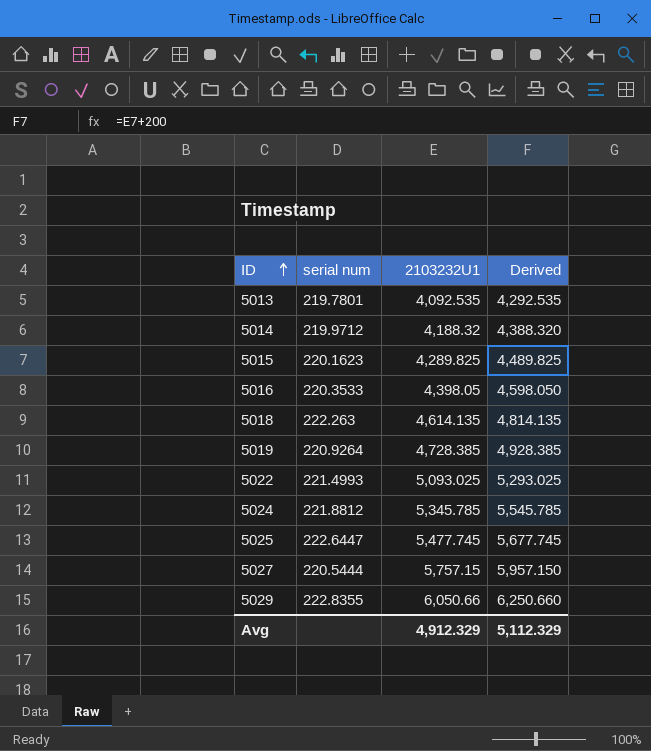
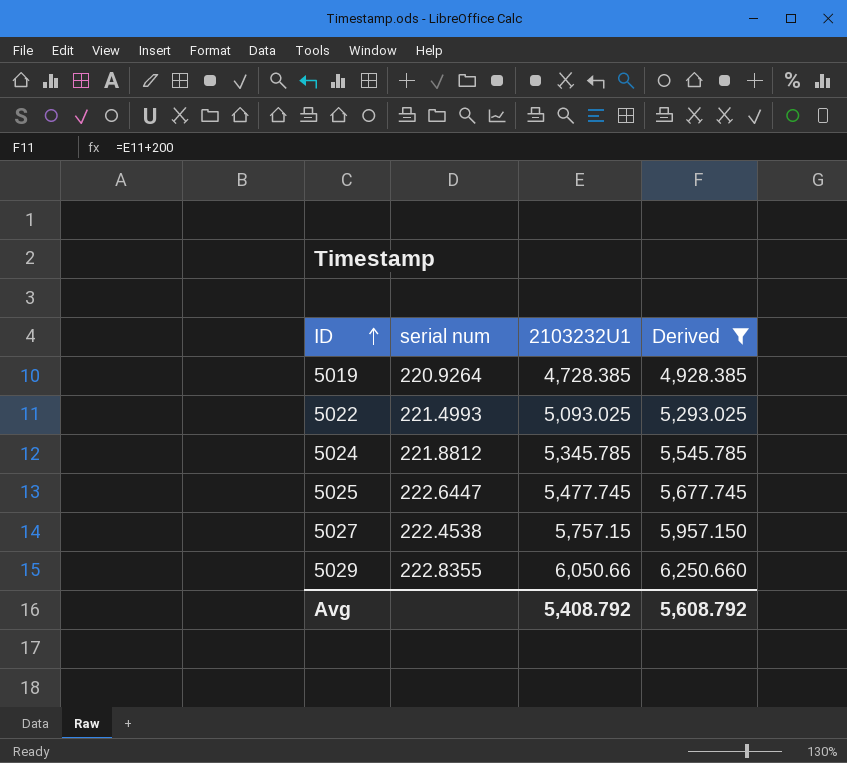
filter: none -> Derived >= 4,928.385
5027 | serial num: 220.5444 -> 222.4538
Avg | 2103232U1: 4,912.329 -> 5,408.792
Avg | Derived: 5,112.329 -> 5,608.792

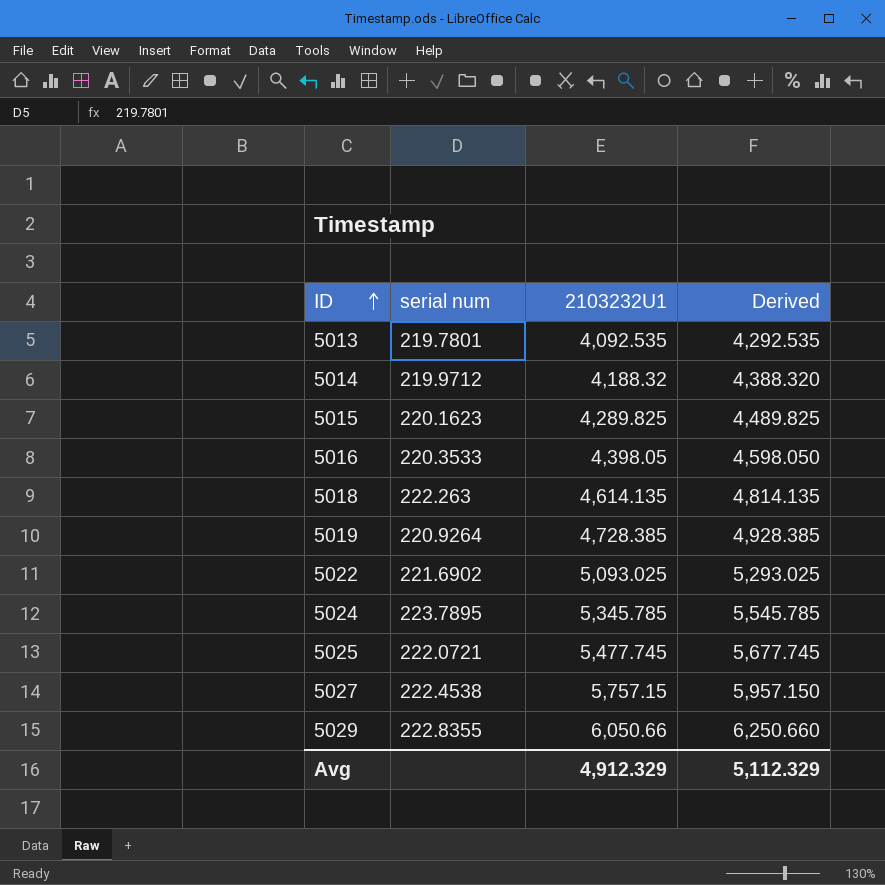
filter: Derived >= 4,928.385 -> none
5022 | serial num: 221.4993 -> 221.6902
5024 | serial num: 221.8812 -> 223.7895
5025 | serial num: 222.6447 -> 222.0721
Avg | 2103232U1: 5,408.792 -> 4,912.329
Avg | Derived: 5,608.792 -> 5,112.329

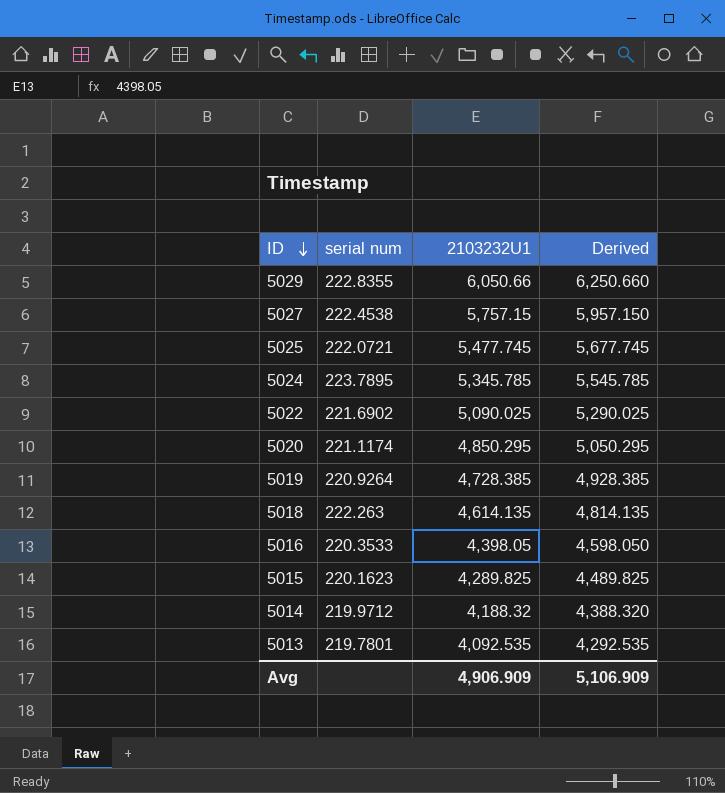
row order: ID ascending -> ID descending
5022 | 2103232U1: 5,093.025 -> 5,090.025
5022 | Derived: 5,293.025 -> 5,290.025
row 5020: none -> 221.1174 | 4,850.295 | 5,050.295
Avg | 2103232U1: 4,912.329 -> 4,906.909
Avg | Derived: 5,112.329 -> 5,106.909

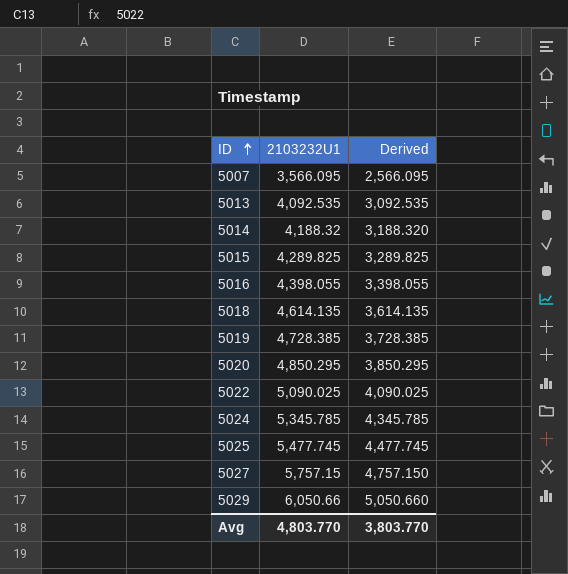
row order: ID descending -> ID ascending
column serial num | position: 2 -> none
column Derived | formula: [2103232U1] + 200 -> [2103232U1] - 1000
row 5007: none -> 3,566.095 | 2,566.095
5016 | 2103232U1: 4,398.05 -> 4,398.055
Avg | 2103232U1: 4,906.909 -> 4,803.770
Avg | Derived: 5,106.909 -> 3,803.770

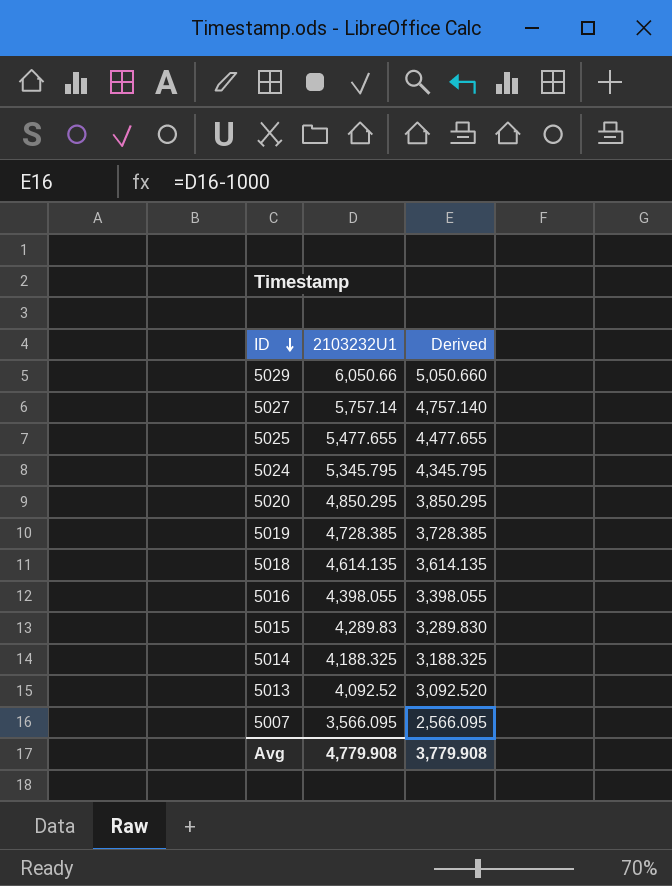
row order: ID ascending -> ID descending
row 5022: 5,090.025 | 4,090.025 -> none
5027 | 2103232U1: 5,757.15 -> 5,757.14
5027 | Derived: 4,757.150 -> 4,757.140
5025 | 2103232U1: 5,477.745 -> 5,477.655
5025 | Derived: 4,477.745 -> 4,477.655
5024 | 2103232U1: 5,345.785 -> 5,345.795
5024 | Derived: 4,345.785 -> 4,345.795
5015 | 2103232U1: 4,289.825 -> 4,289.83
5015 | Derived: 3,289.825 -> 3,289.830
5014 | 2103232U1: 4,188.32 -> 4,188.325
5014 | Derived: 3,188.320 -> 3,188.325
5013 | 2103232U1: 4,092.535 -> 4,092.52
5013 | Derived: 3,092.535 -> 3,092.520
Avg | 2103232U1: 4,803.770 -> 4,779.908
Avg | Derived: 3,803.770 -> 3,779.908

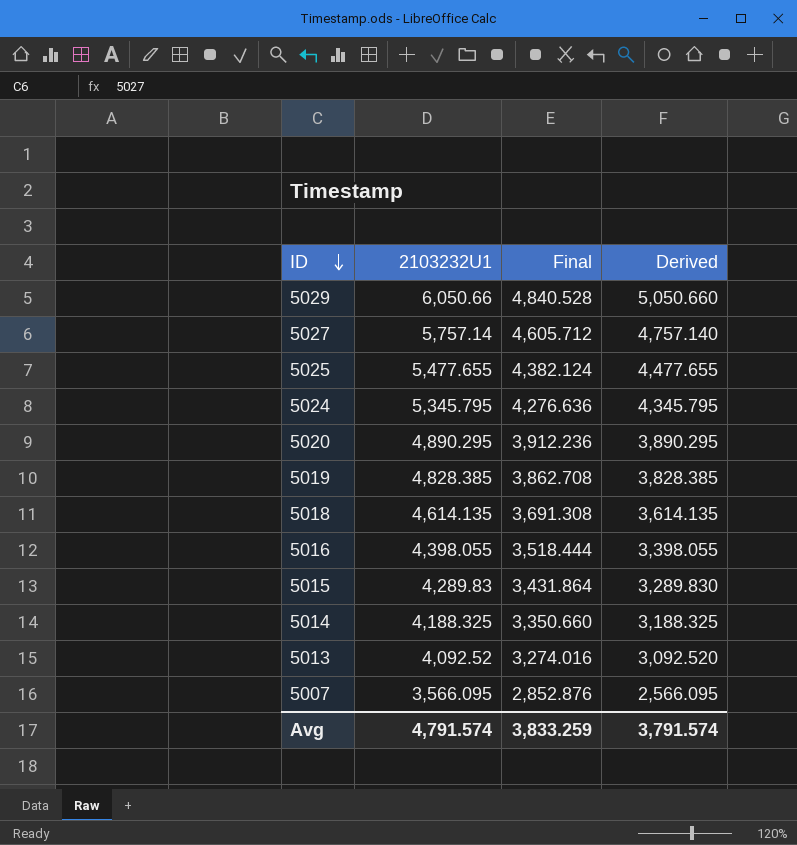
column Final | formula: none -> [2103232U1] * 0.8
5020 | 2103232U1: 4,850.295 -> 4,890.295
5020 | Derived: 3,850.295 -> 3,890.295
5019 | 2103232U1: 4,728.385 -> 4,828.385
5019 | Derived: 3,728.385 -> 3,828.385
Avg | 2103232U1: 4,779.908 -> 4,791.574
Avg | Derived: 3,779.908 -> 3,791.574

